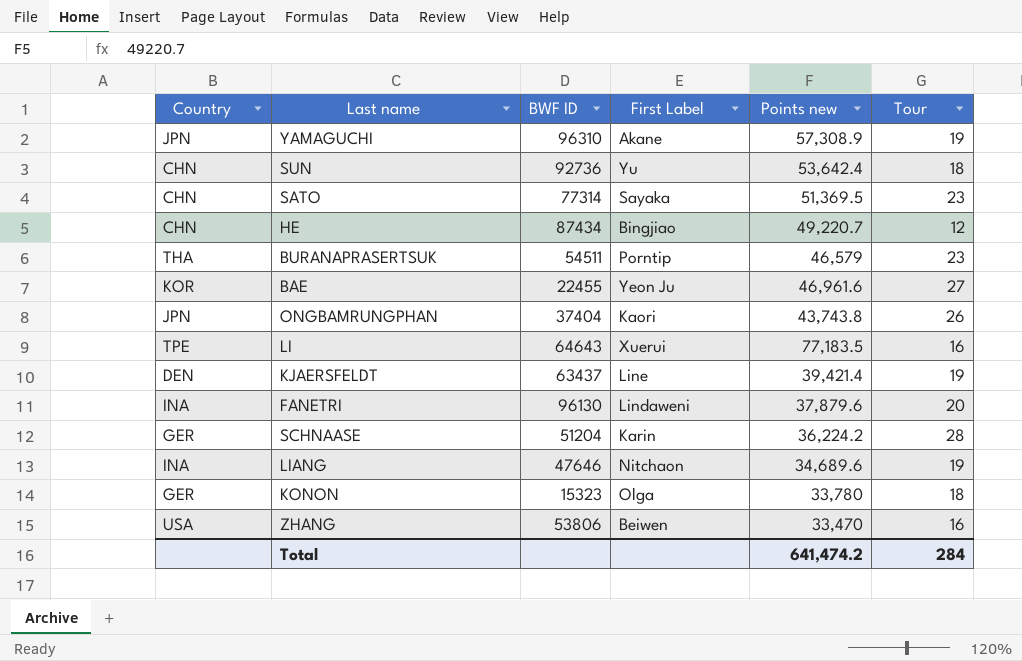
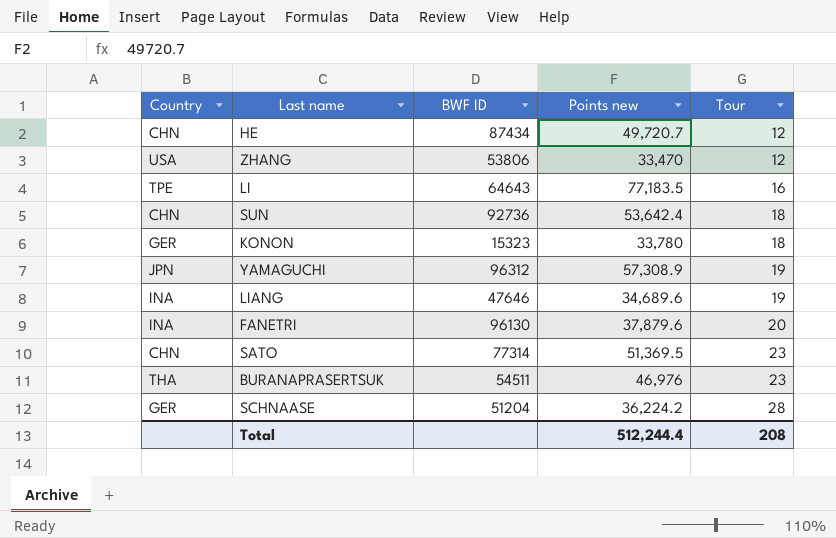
row order: none -> Tour ascending
column First Label | position: 4 -> none
row BAE: KOR | 22455 | Yeon Ju | 46,961.6 | 27 -> none
row ONGBAMRUNGPHAN: JPN | 37404 | Kaori | 43,743.8 | 26 -> none
row KJAERSFELDT: DEN | 63437 | Line | 39,421.4 | 19 -> none
HE | Points new: 49,220.7 -> 49,720.7
ZHANG | Tour: 16 -> 12
YAMAGUCHI | BWF ID: 96310 -> 96312
BURANAPRASERTSUK | Points new: 46,579 -> 46,976
Total | Points new: 641,474.2 -> 512,244.4
Total | Tour: 284 -> 208

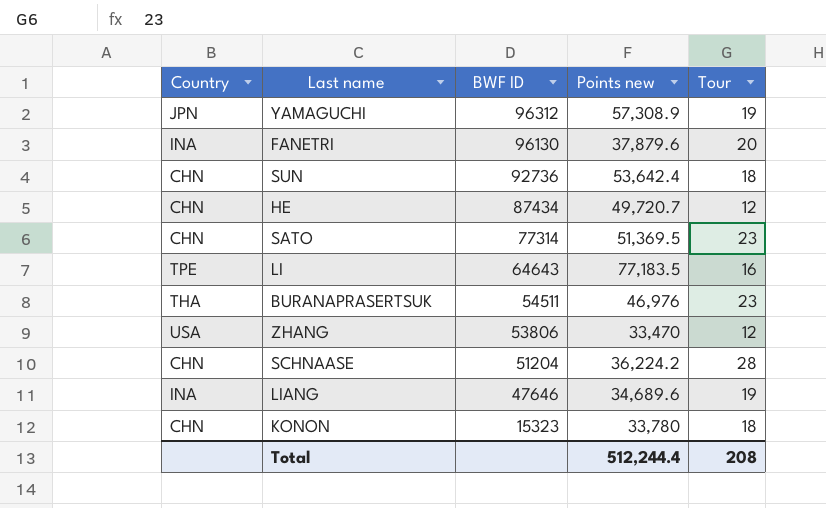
row order: Tour ascending -> BWF ID descending
SCHNAASE | Country: GER -> CHN
KONON | Country: GER -> CHN

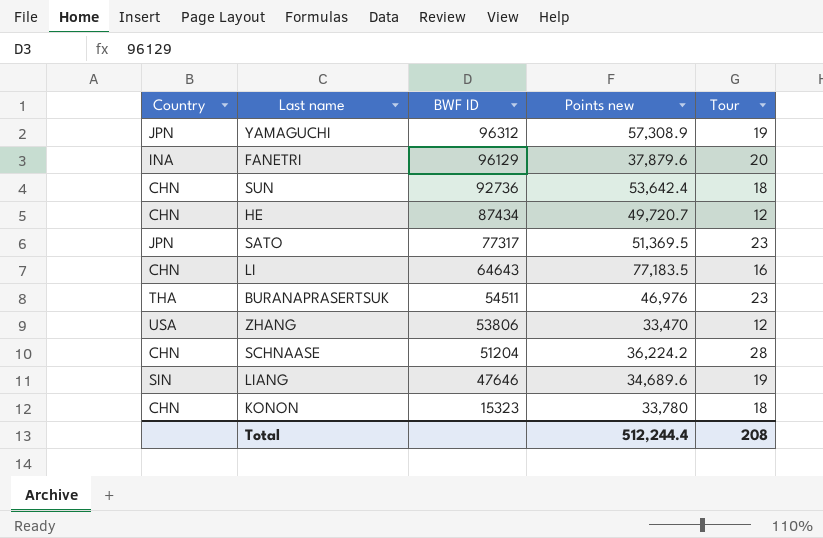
FANETRI | BWF ID: 96130 -> 96129
SATO | Country: CHN -> JPN
SATO | BWF ID: 77314 -> 77317
LI | Country: TPE -> CHN
LIANG | Country: INA -> SIN

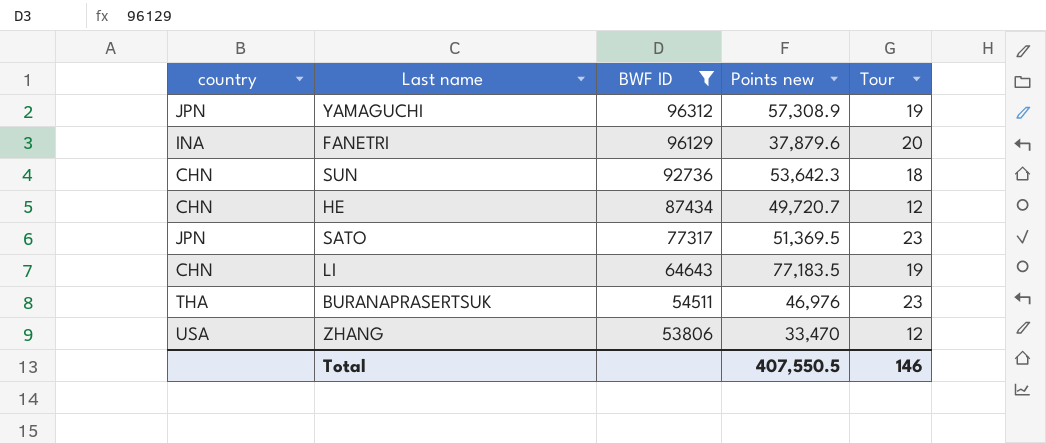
filter: none -> BWF ID >= 53806
column name: Country -> country
SUN | Points new: 53,642.4 -> 53,642.3
LI | Tour: 16 -> 19
Total | Points new: 512,244.4 -> 407,550.5
Total | Tour: 208 -> 146

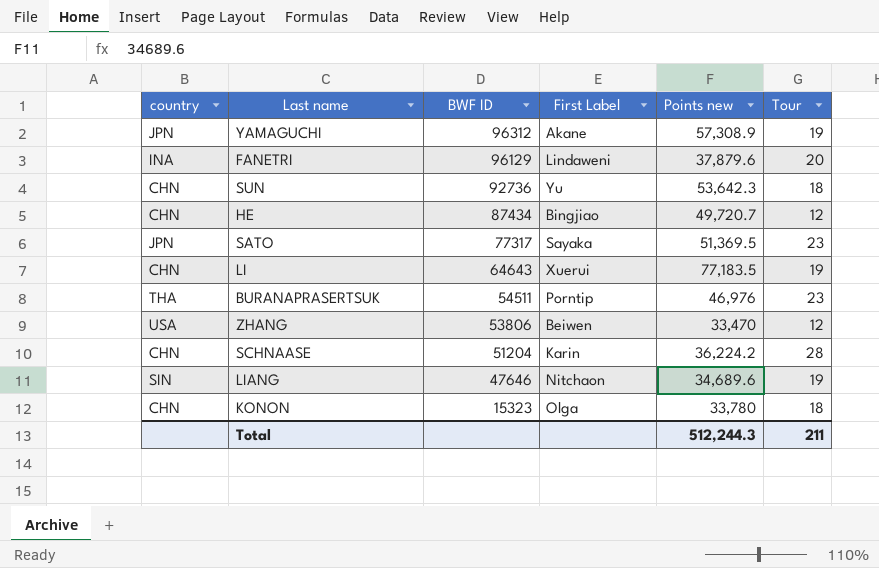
filter: BWF ID >= 53806 -> none
column First Label | position: none -> 4
Total | Points new: 407,550.5 -> 512,244.3
Total | Tour: 146 -> 211

